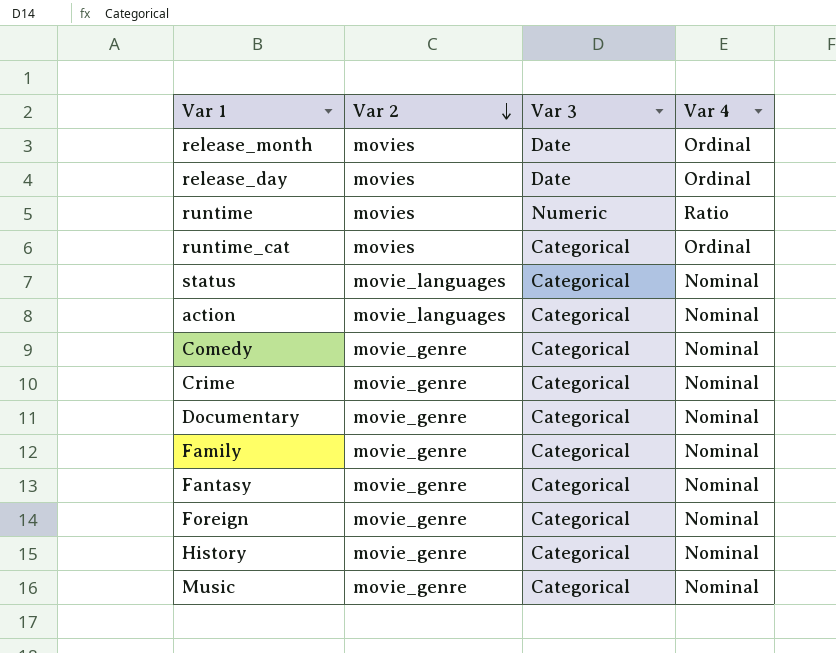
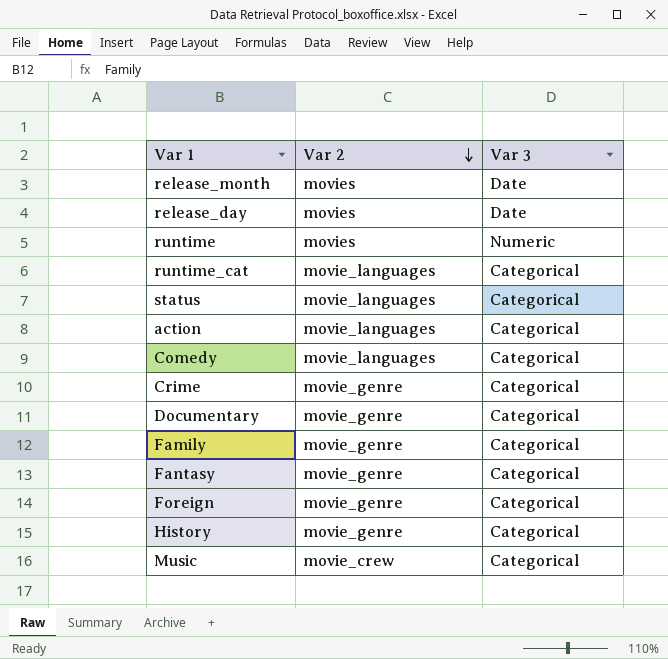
column Var 4 | position: 4 -> none
runtime_cat | Var 2: movies -> movie_languages
Comedy | Var 2: movie_genre -> movie_languages
Music | Var 2: movie_genre -> movie_crew

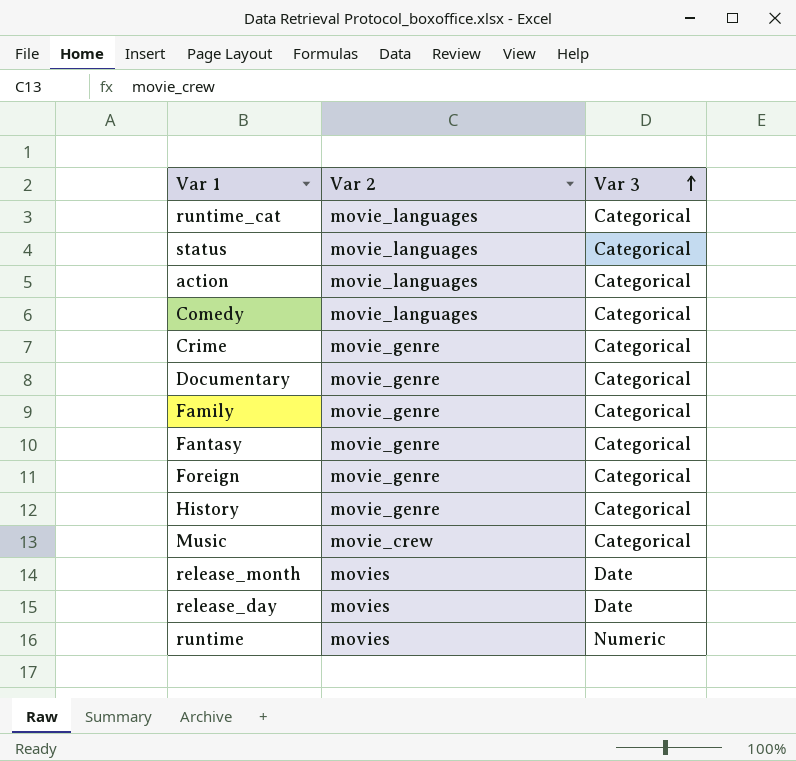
row order: Var 2 descending -> Var 3 ascending

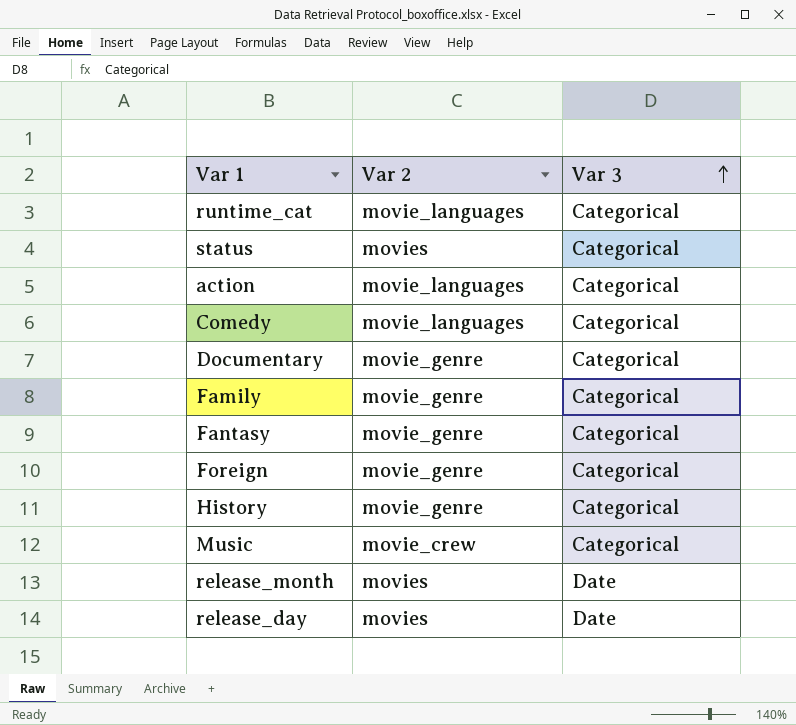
row Crime: movie_genre | Categorical -> none
row runtime: movies | Numeric -> none
status | Var 2: movie_languages -> movies

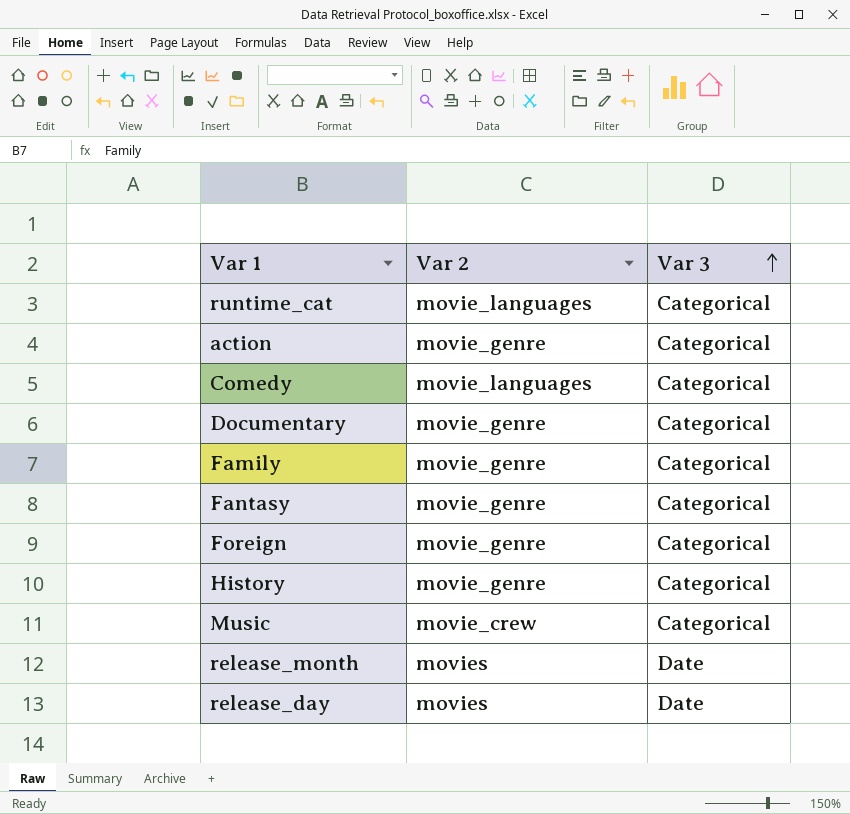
row status: movies | Categorical -> none
action | Var 2: movie_languages -> movie_genre

